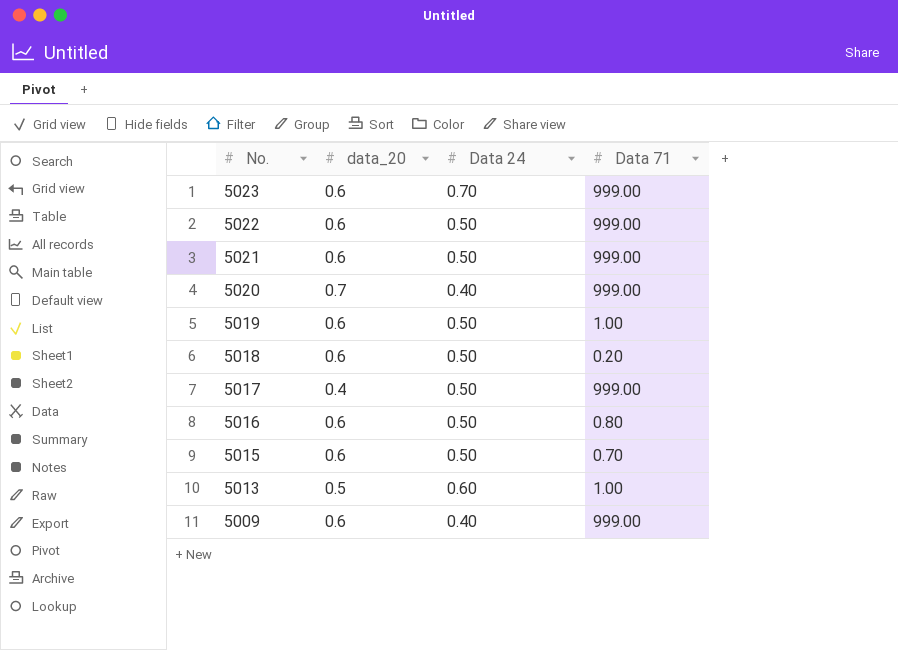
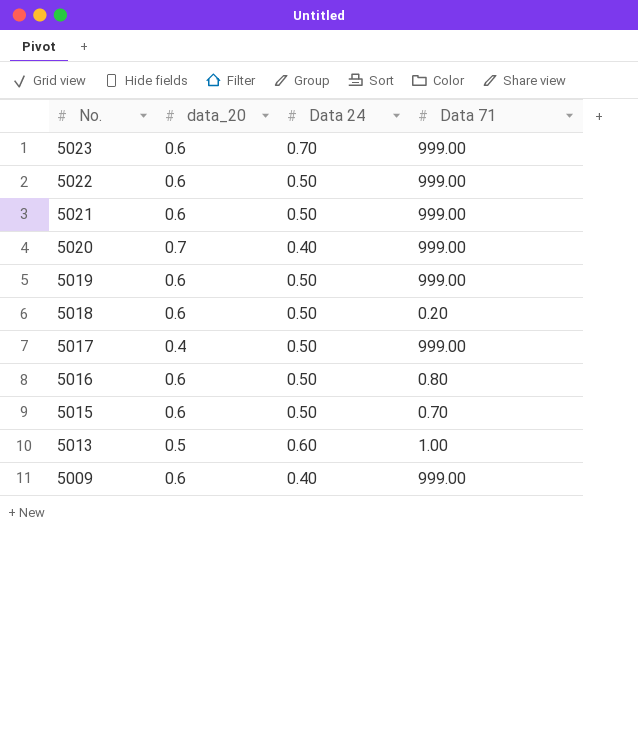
5019 | Data 71: 1.00 -> 999.00

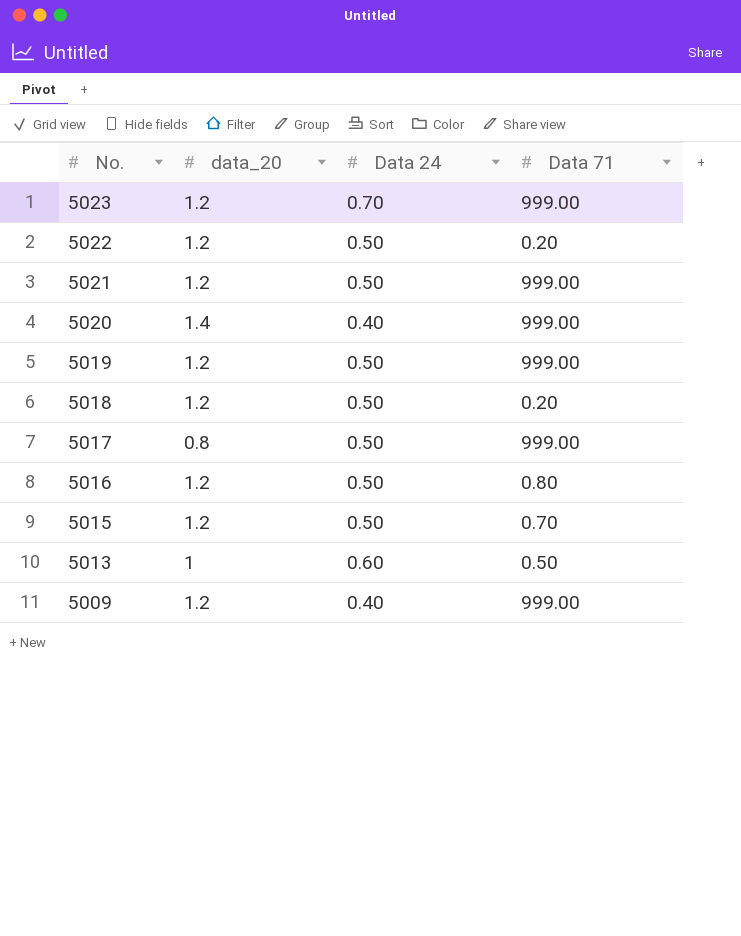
5023 | data_20: 0.6 -> 1.2
5022 | data_20: 0.6 -> 1.2
5022 | Data 71: 999.00 -> 0.20
5021 | data_20: 0.6 -> 1.2
5020 | data_20: 0.7 -> 1.4
5019 | data_20: 0.6 -> 1.2
5018 | data_20: 0.6 -> 1.2
5017 | data_20: 0.4 -> 0.8
5016 | data_20: 0.6 -> 1.2
5015 | data_20: 0.6 -> 1.2
5013 | data_20: 0.5 -> 1
5013 | Data 71: 1.00 -> 0.50
5009 | data_20: 0.6 -> 1.2

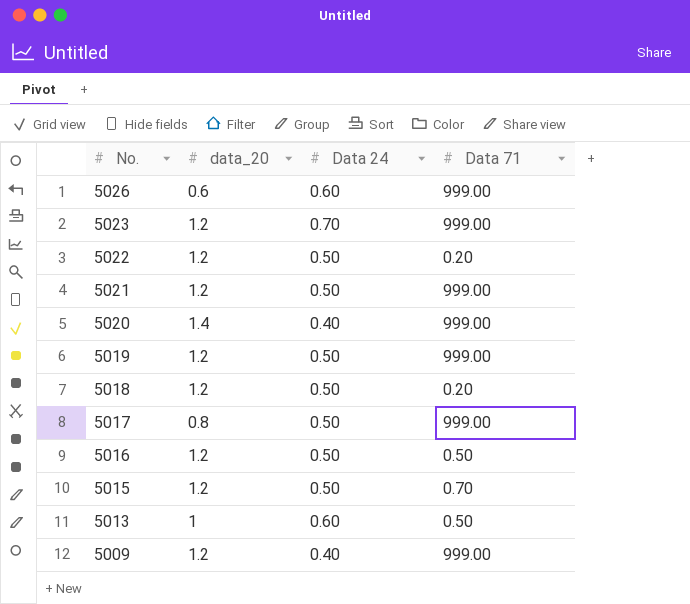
row 5026: none -> 0.6 | 0.60 | 999.00
5016 | Data 71: 0.80 -> 0.50

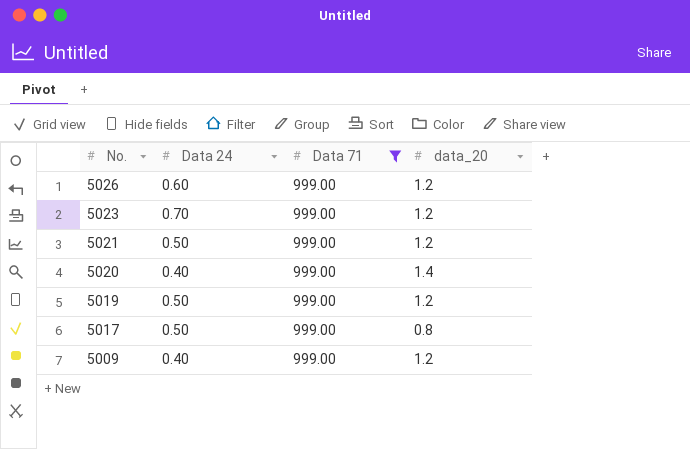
filter: none -> Data 71 = 999.00
column data_20 | position: 2 -> 4
5026 | data_20: 0.6 -> 1.2

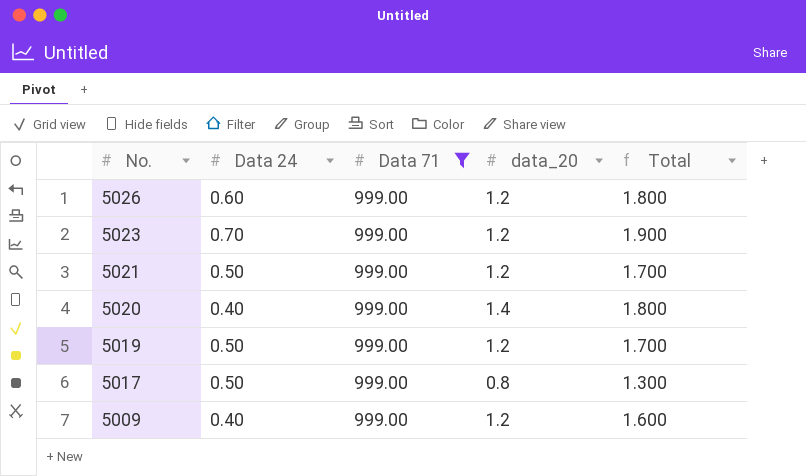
column Total | formula: none -> [Data 24] + [data_20]

